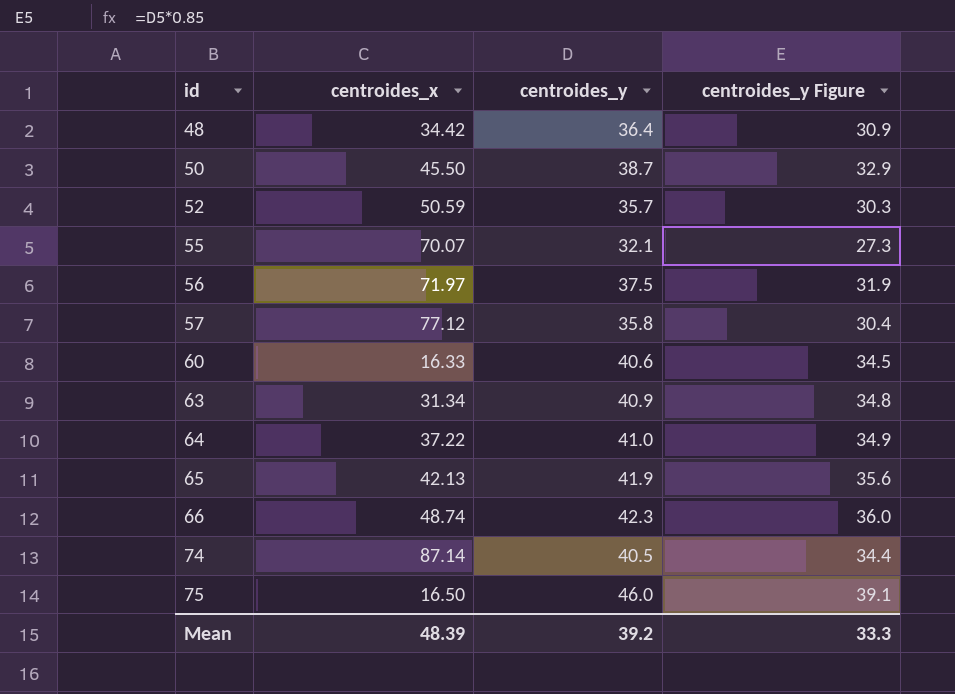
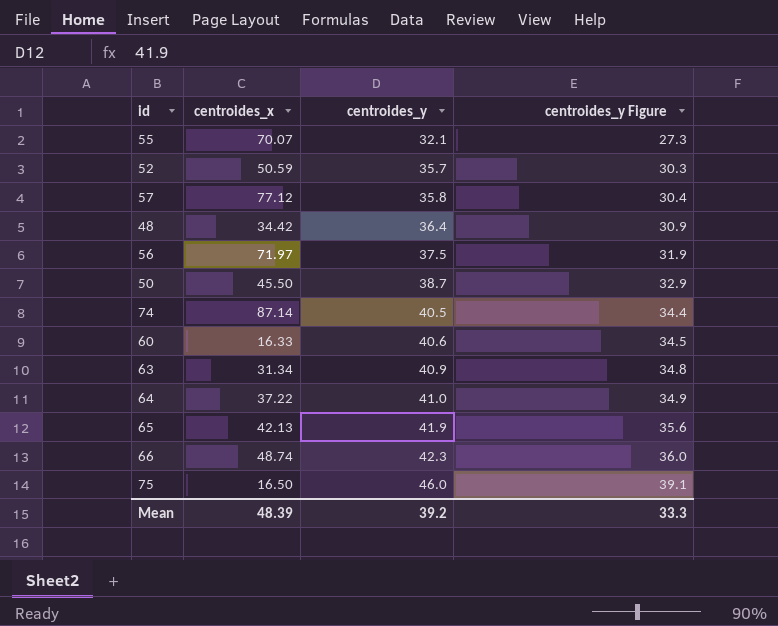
row order: id ascending -> centroides_y ascending

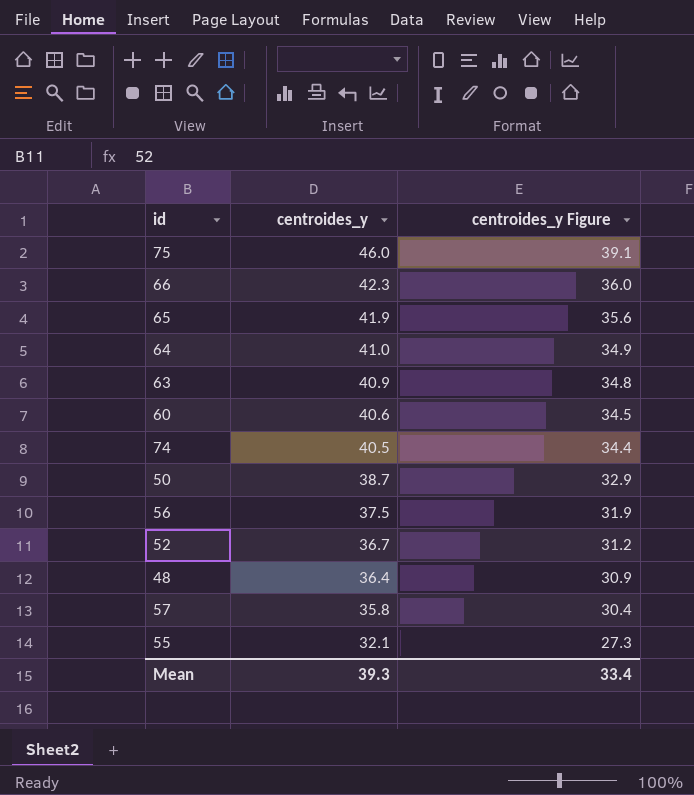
row order: centroides_y ascending -> centroides_y descending
column centroides_x | position: 2 -> none
52 | centroides_y: 35.7 -> 36.7
52 | centroides_y Figure: 30.3 -> 31.2
Mean | centroides_y: 39.2 -> 39.3
Mean | centroides_y Figure: 33.3 -> 33.4

